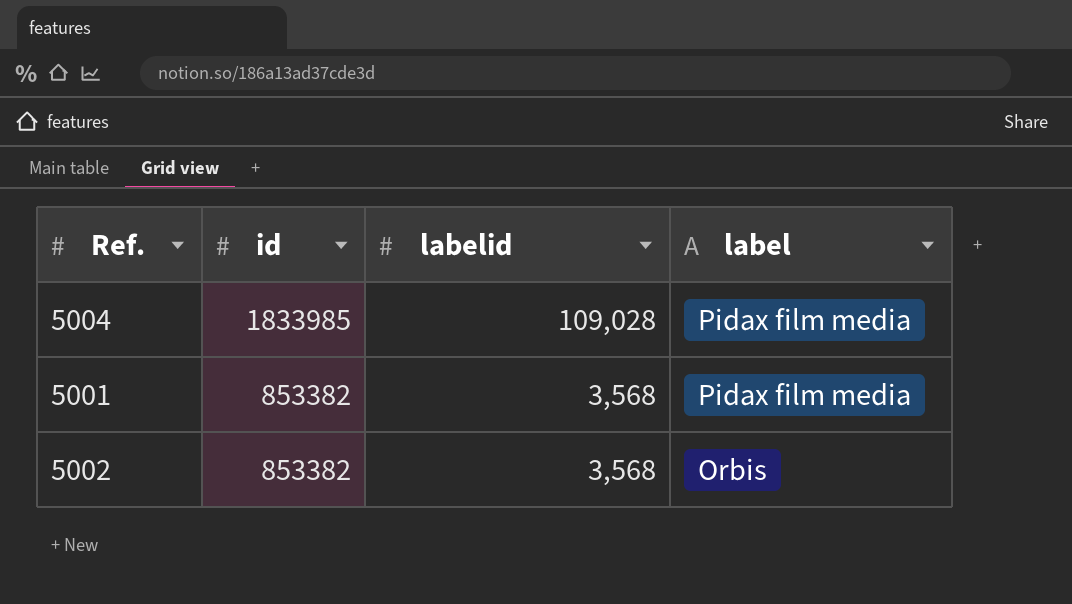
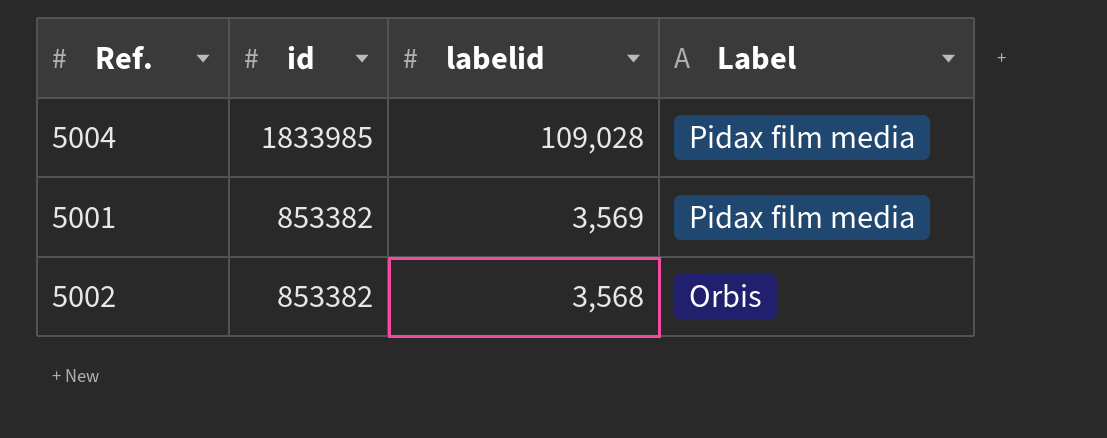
column name: label -> Label
5001 | labelid: 3,568 -> 3,569

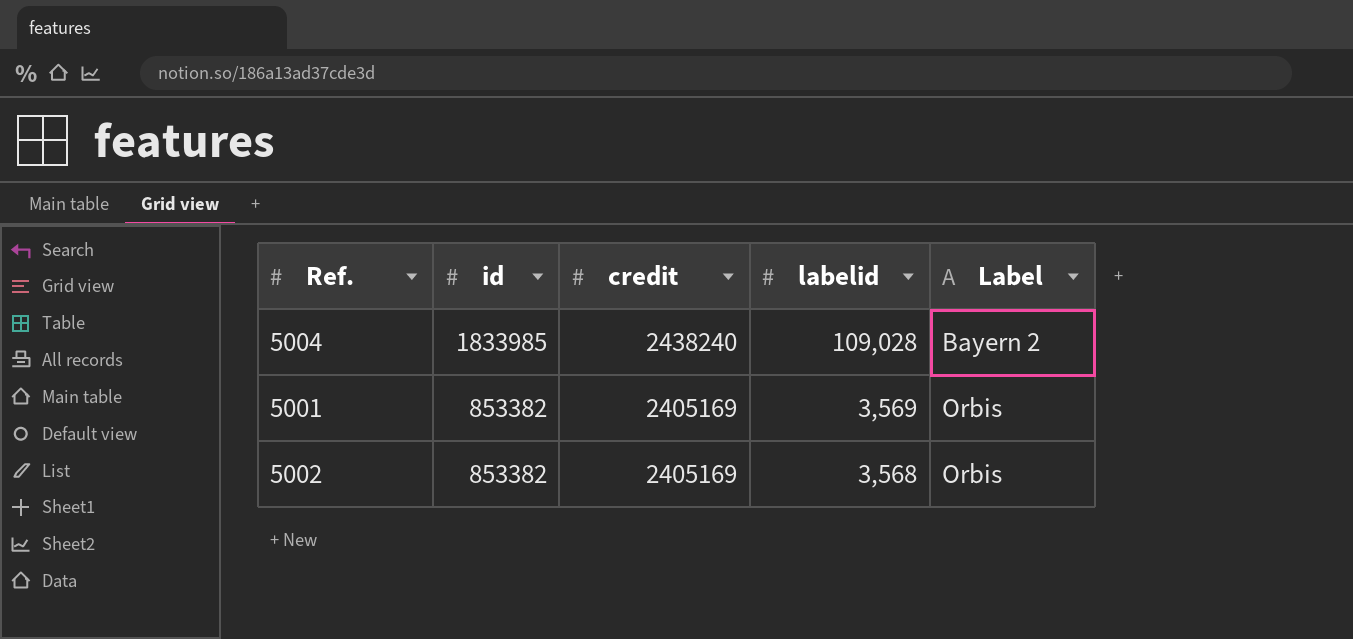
column credit | position: none -> 3
5004 | Label: Pidax film media -> Bayern 2
5001 | Label: Pidax film media -> Orbis

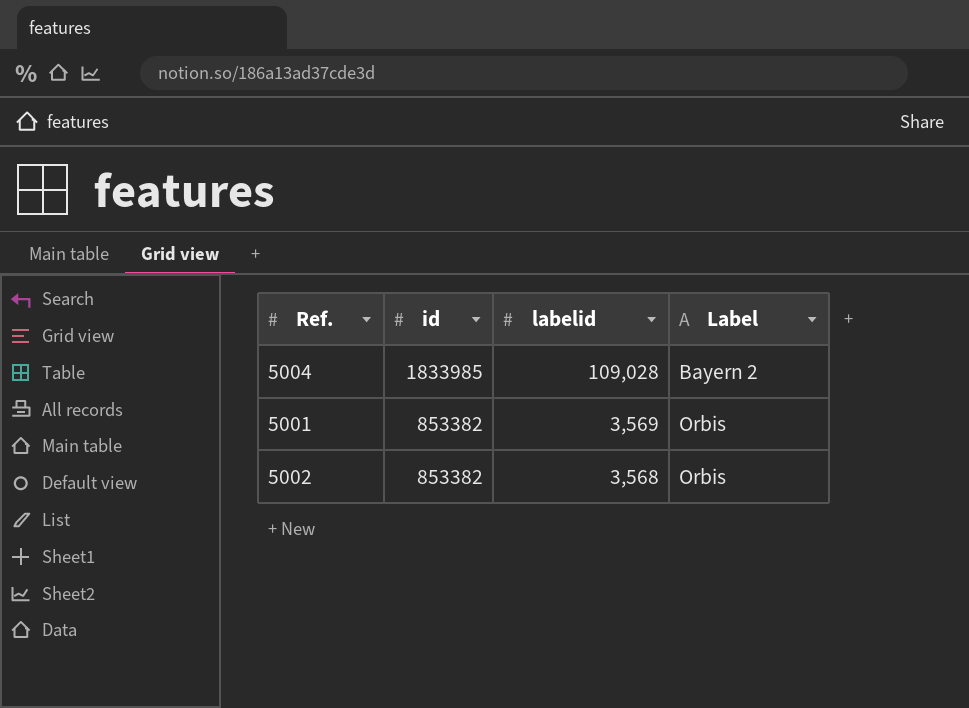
column credit | position: 3 -> none

